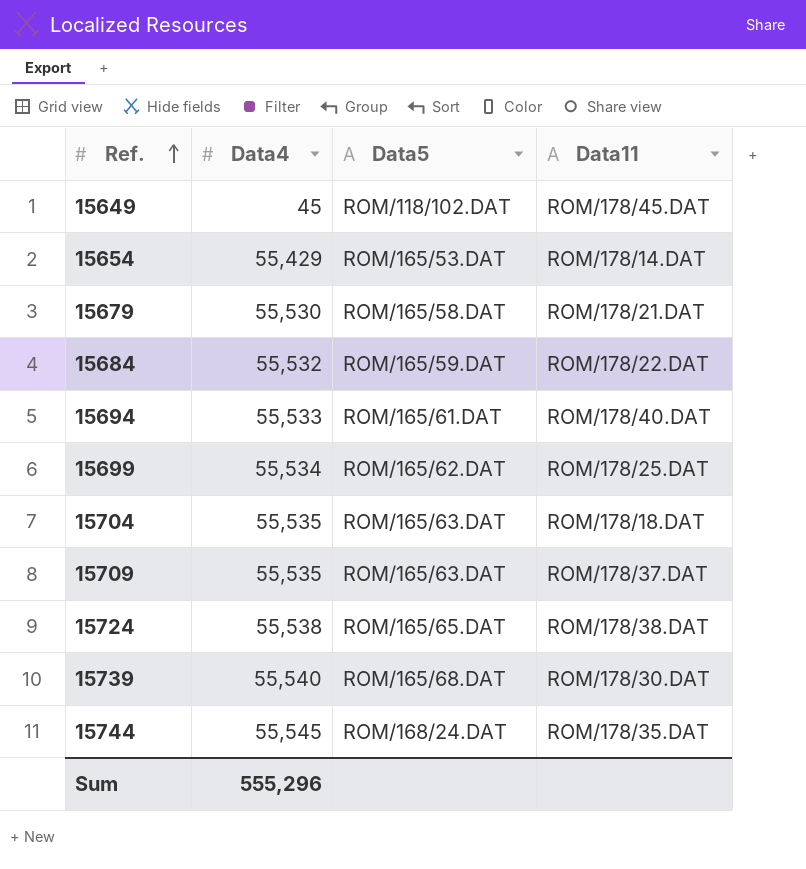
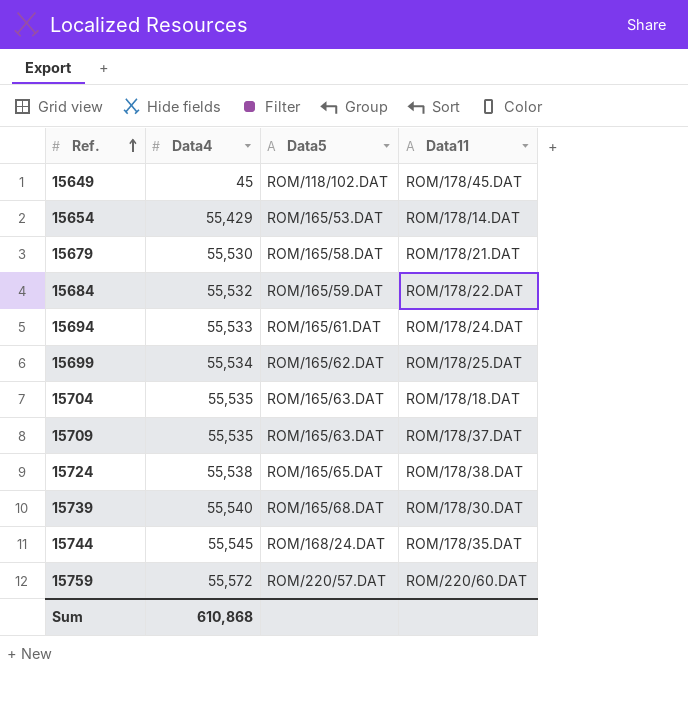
15694 | Data11: ROM/178/40.DAT -> ROM/178/24.DAT
row 15759: none -> 55,572 | ROM/220/57.DAT | ROM/220/60.DAT
Sum | Data4: 555,296 -> 610,868

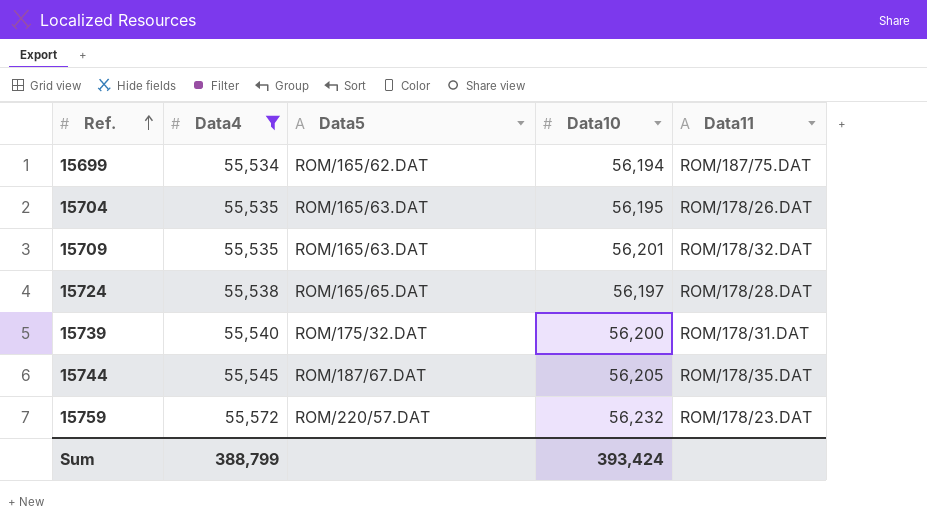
filter: none -> Data4 >= 55,534
column Data10 | position: none -> 4
15699 | Data11: ROM/178/25.DAT -> ROM/187/75.DAT
15704 | Data11: ROM/178/18.DAT -> ROM/178/26.DAT
15709 | Data11: ROM/178/37.DAT -> ROM/178/32.DAT
15724 | Data11: ROM/178/38.DAT -> ROM/178/28.DAT
15739 | Data5: ROM/165/68.DAT -> ROM/175/32.DAT
15739 | Data11: ROM/178/30.DAT -> ROM/178/31.DAT
15744 | Data5: ROM/168/24.DAT -> ROM/187/67.DAT
15759 | Data11: ROM/220/60.DAT -> ROM/178/23.DAT
Sum | Data4: 610,868 -> 388,799

